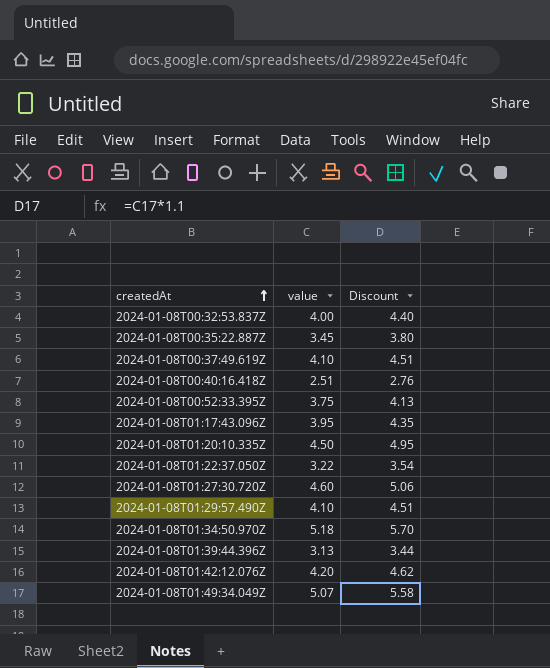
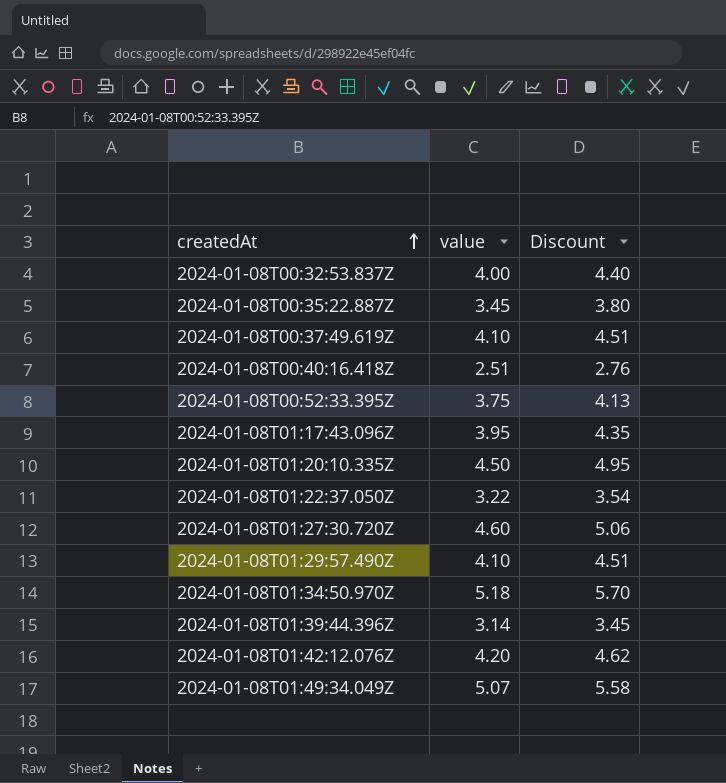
2024-01-08T01:39:44.396Z | value: 3.13 -> 3.14
2024-01-08T01:39:44.396Z | Discount: 3.44 -> 3.45

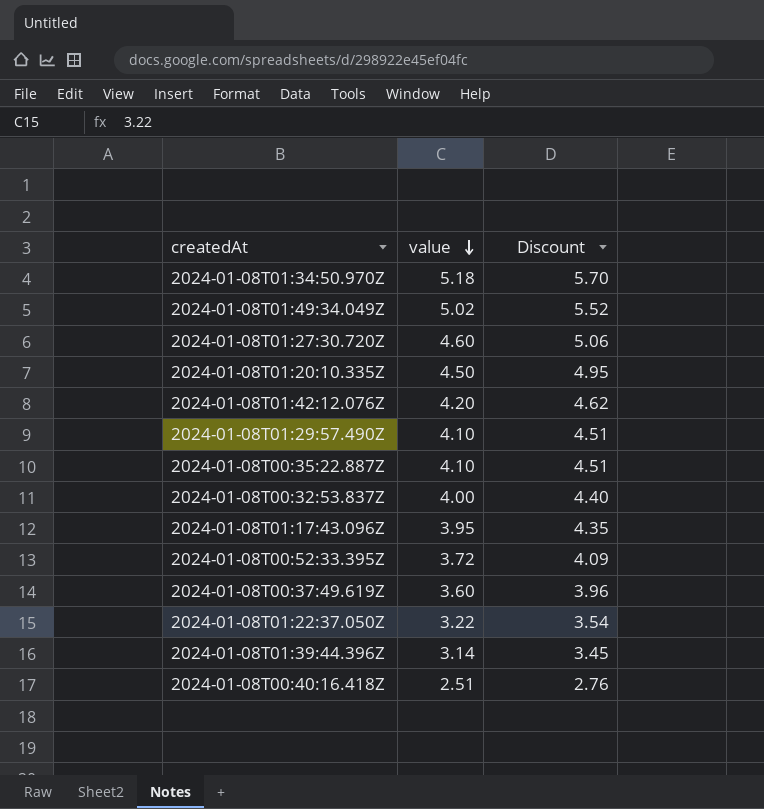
row order: createdAt ascending -> value descending
2024-01-08T01:49:34.049Z | value: 5.07 -> 5.02
2024-01-08T01:49:34.049Z | Discount: 5.58 -> 5.52
2024-01-08T00:35:22.887Z | value: 3.45 -> 4.10
2024-01-08T00:35:22.887Z | Discount: 3.80 -> 4.51
2024-01-08T00:52:33.395Z | value: 3.75 -> 3.72
2024-01-08T00:52:33.395Z | Discount: 4.13 -> 4.09
2024-01-08T00:37:49.619Z | value: 4.10 -> 3.60
2024-01-08T00:37:49.619Z | Discount: 4.51 -> 3.96

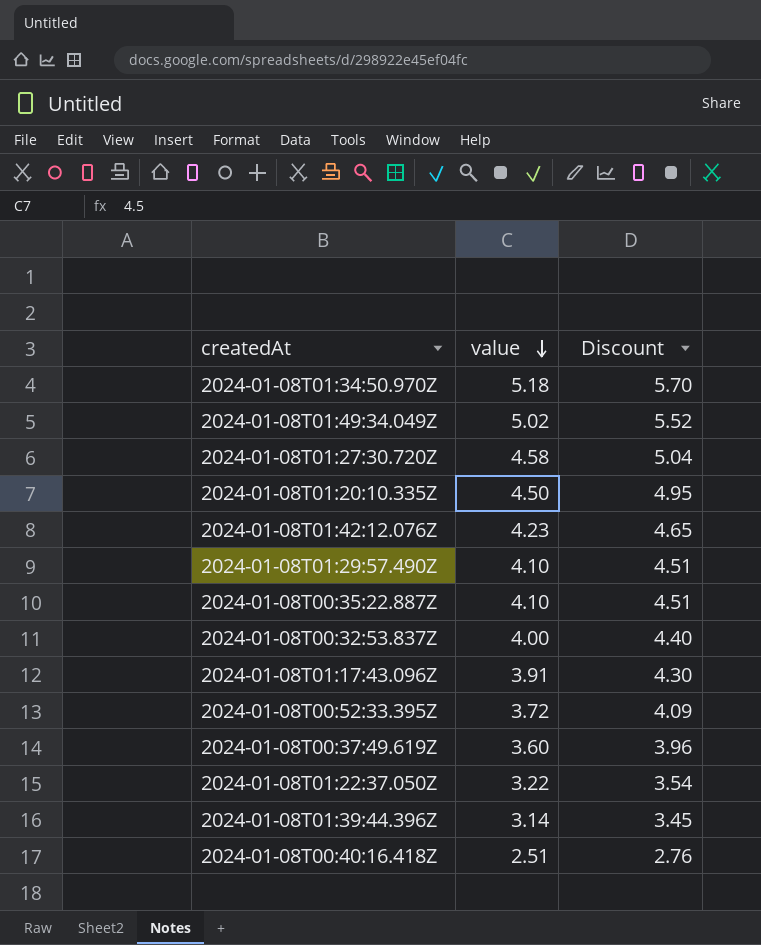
2024-01-08T01:27:30.720Z | value: 4.60 -> 4.58
2024-01-08T01:27:30.720Z | Discount: 5.06 -> 5.04
2024-01-08T01:42:12.076Z | value: 4.20 -> 4.23
2024-01-08T01:42:12.076Z | Discount: 4.62 -> 4.65
2024-01-08T01:17:43.096Z | value: 3.95 -> 3.91
2024-01-08T01:17:43.096Z | Discount: 4.35 -> 4.30

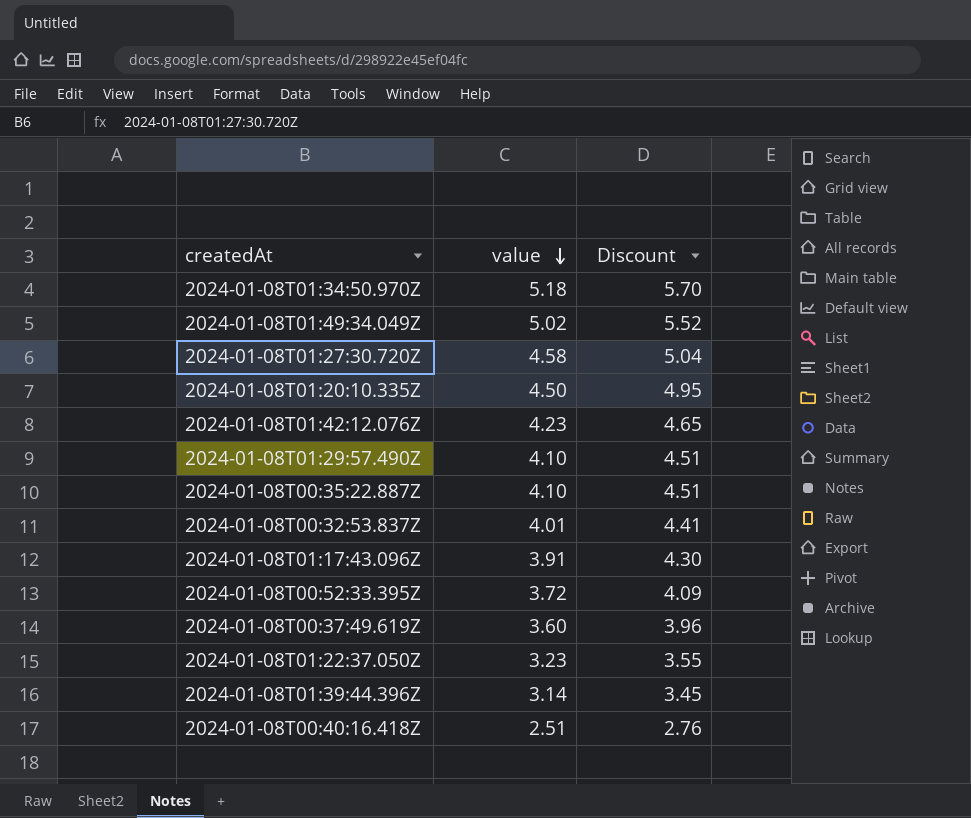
2024-01-08T00:32:53.837Z | value: 4.00 -> 4.01
2024-01-08T00:32:53.837Z | Discount: 4.40 -> 4.41
2024-01-08T01:22:37.050Z | value: 3.22 -> 3.23
2024-01-08T01:22:37.050Z | Discount: 3.54 -> 3.55

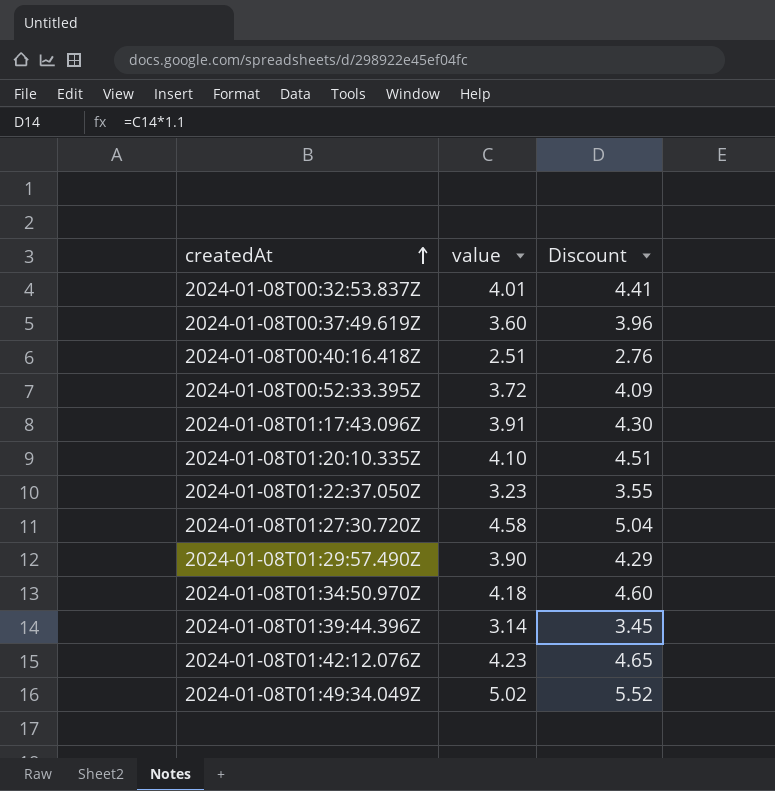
row order: value descending -> createdAt ascending
row 2024-01-08T00:35:22.887Z: 4.10 | 4.51 -> none
2024-01-08T01:20:10.335Z | value: 4.50 -> 4.10
2024-01-08T01:20:10.335Z | Discount: 4.95 -> 4.51
2024-01-08T01:29:57.490Z | value: 4.10 -> 3.90
2024-01-08T01:29:57.490Z | Discount: 4.51 -> 4.29
2024-01-08T01:34:50.970Z | value: 5.18 -> 4.18
2024-01-08T01:34:50.970Z | Discount: 5.70 -> 4.60

